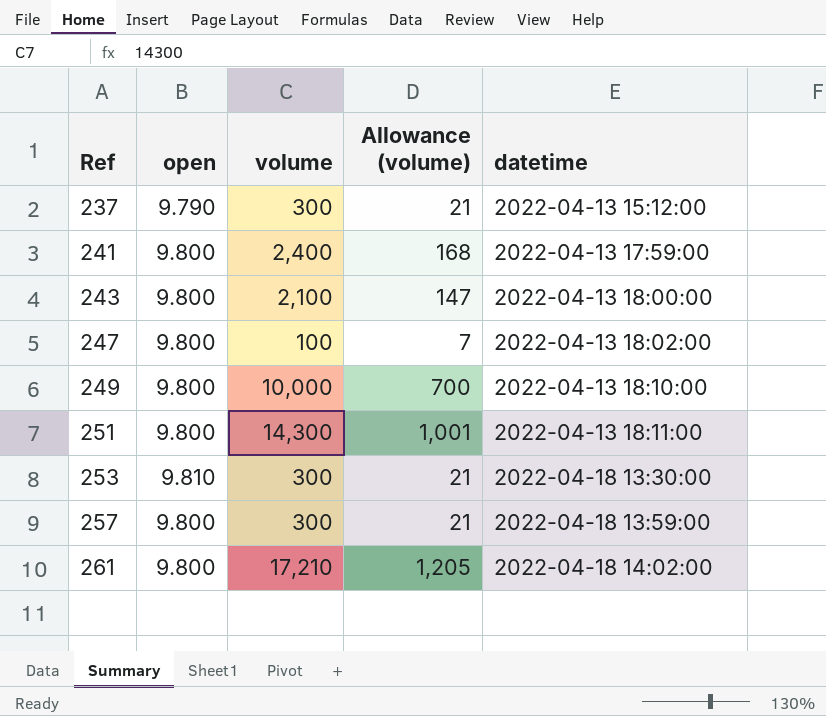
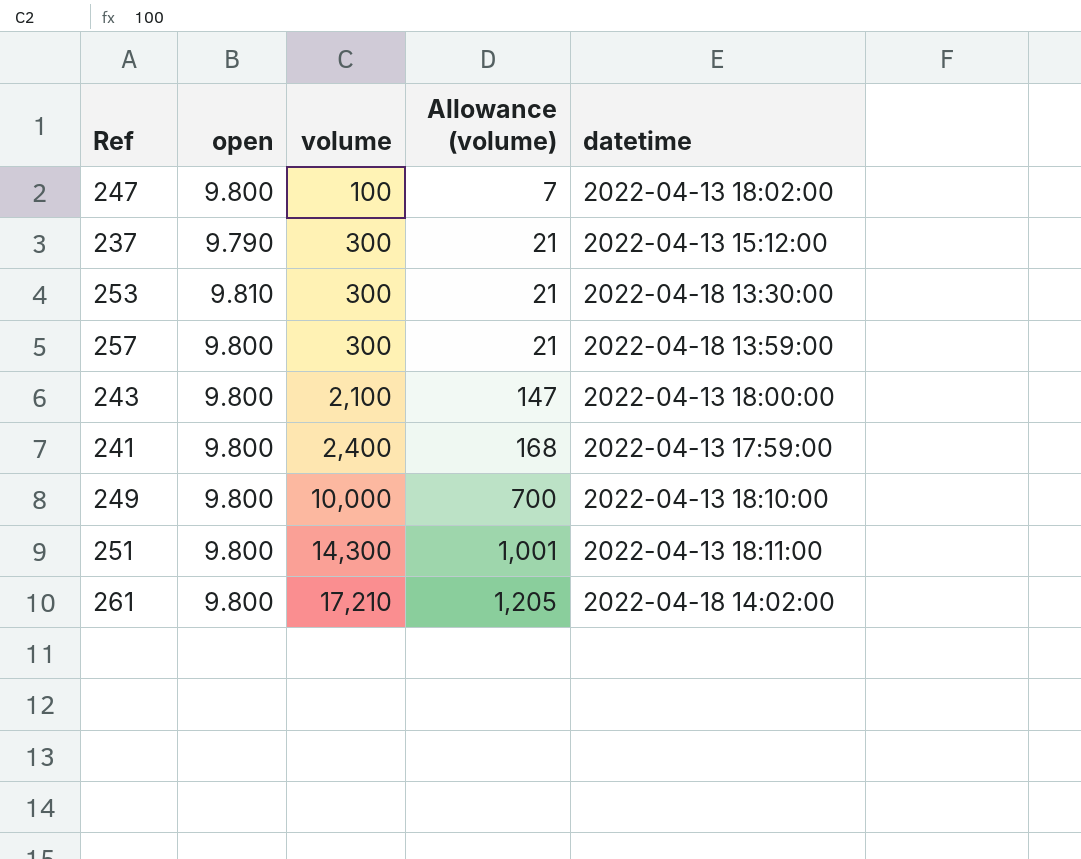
row order: Ref ascending -> volume ascending

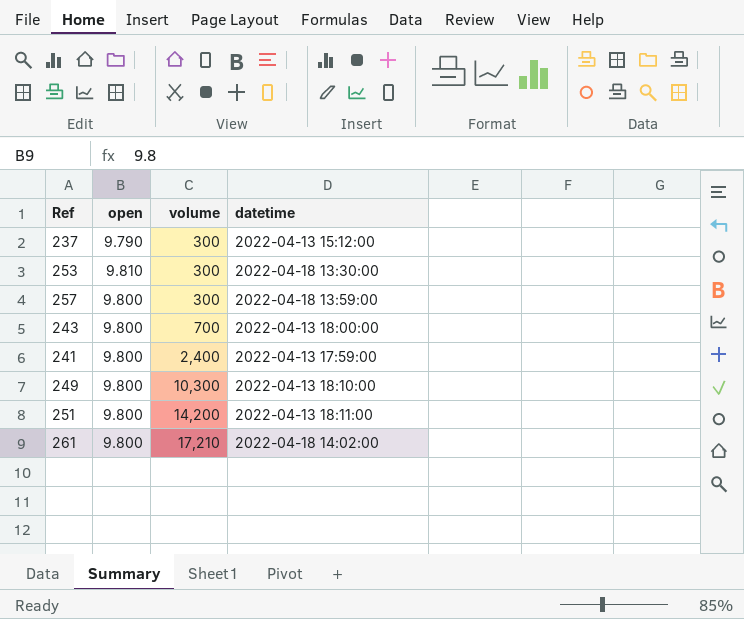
column Allowance (volume) | formula: [volume] * 0.07 -> none
row 247: 9.800 | 100 | 7 | 2022-04-13 18:02:00 -> none
243 | volume: 2,100 -> 700
249 | volume: 10,000 -> 10,300
251 | volume: 14,300 -> 14,200

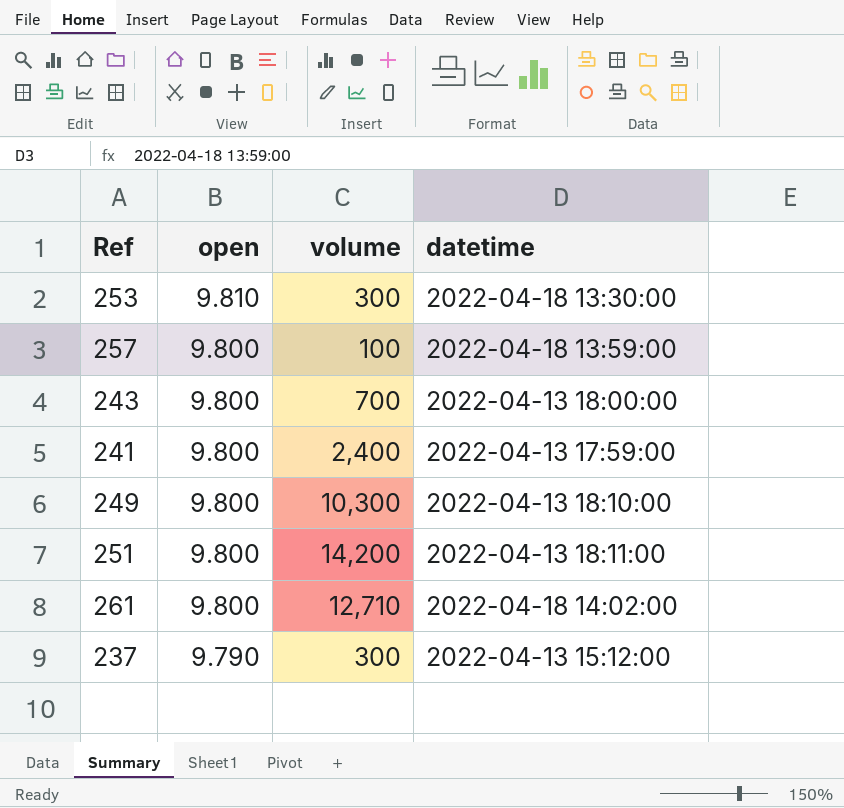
row order: volume ascending -> open descending
257 | volume: 300 -> 100
261 | volume: 17,210 -> 12,710

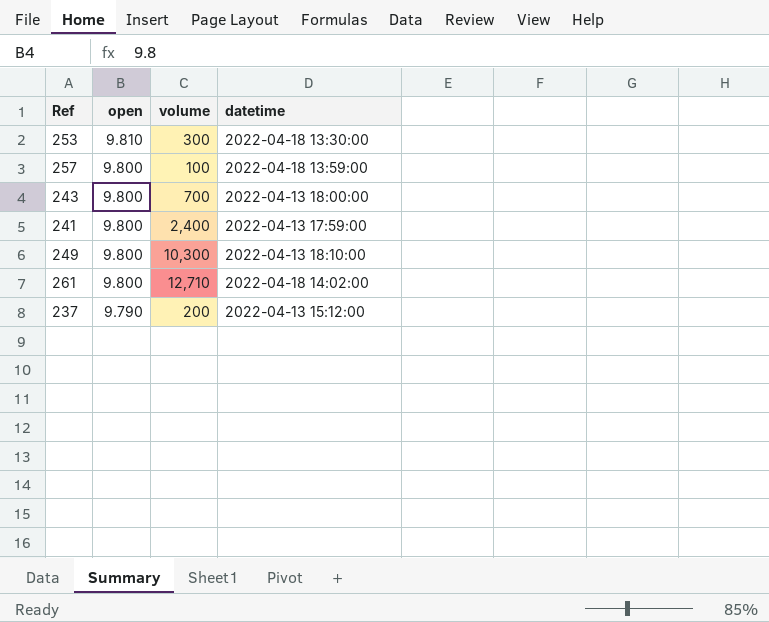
row 251: 9.800 | 14,200 | 2022-04-13 18:11:00 -> none
237 | volume: 300 -> 200

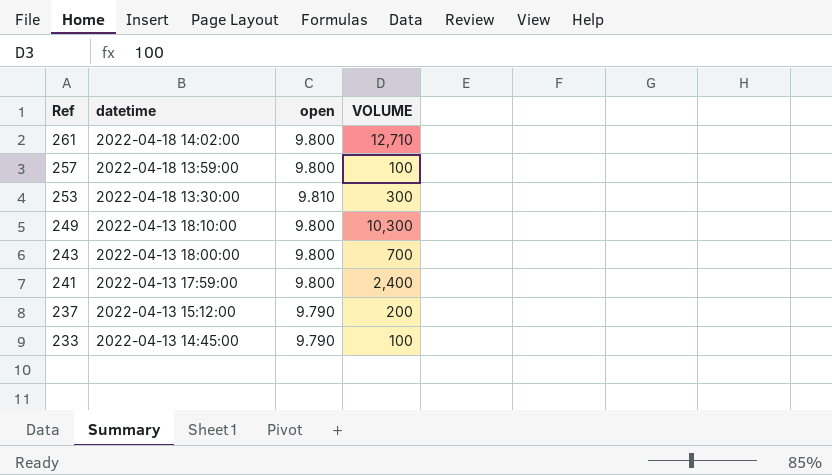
row order: open descending -> Ref descending
column datetime | position: 4 -> 2
column name: volume -> VOLUME
row 233: none -> 2022-04-13 14:45:00 | 9.790 | 100

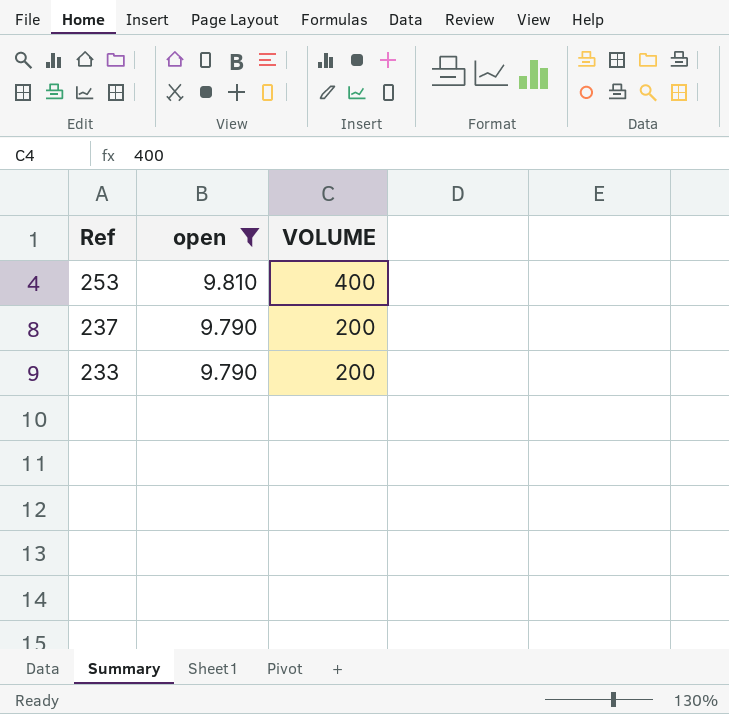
filter: none -> open != 9.800
column datetime | position: 2 -> none
253 | VOLUME: 300 -> 400
233 | VOLUME: 100 -> 200

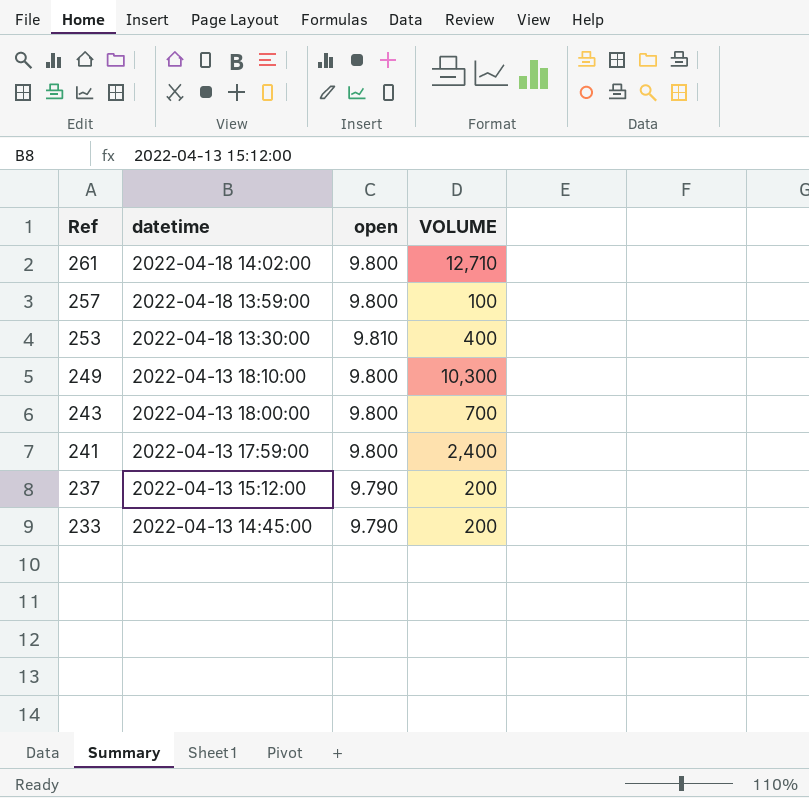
filter: open != 9.800 -> none
column datetime | position: none -> 2

